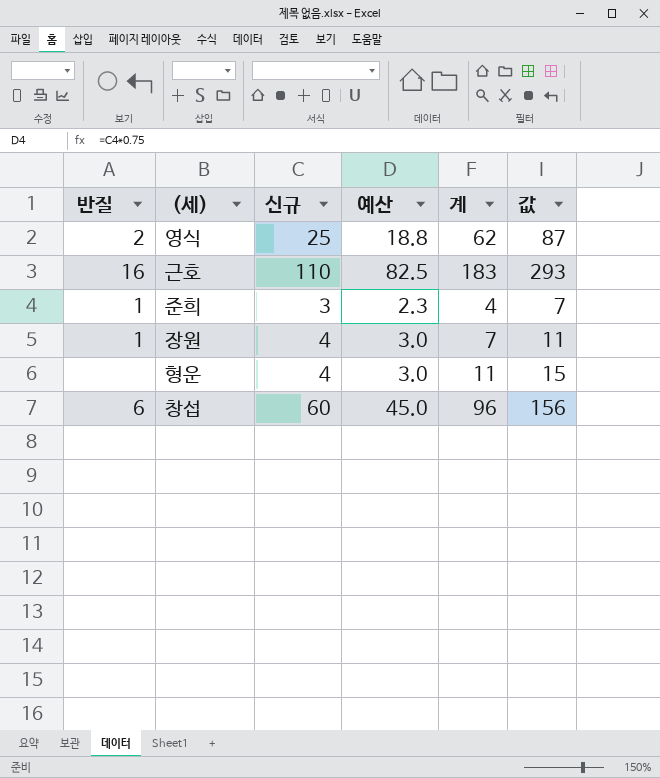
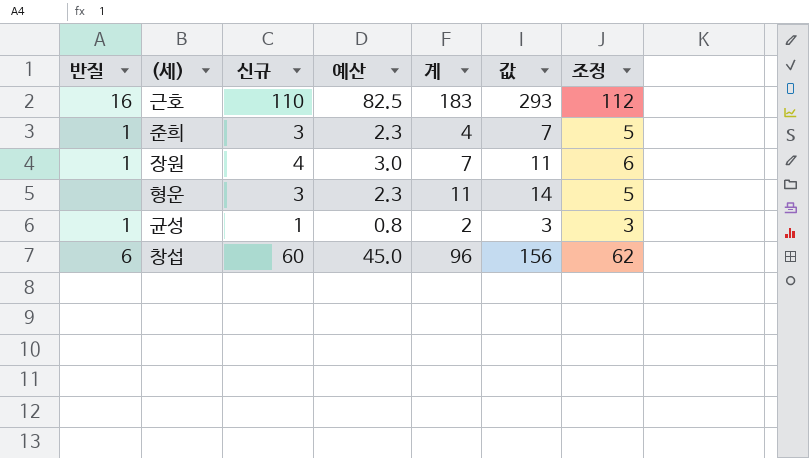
column 조정 | formula: none -> [신규] + 2
row 영식: 2 | 25 | 18.8 | 62 | 87 -> none
형운 | 신규: 4 -> 3
형운 | 예산: 3.0 -> 2.3
형운 | 값: 15 -> 14
row 균성: none -> 1 | 1 | 0.8 | 2 | 3 | 3

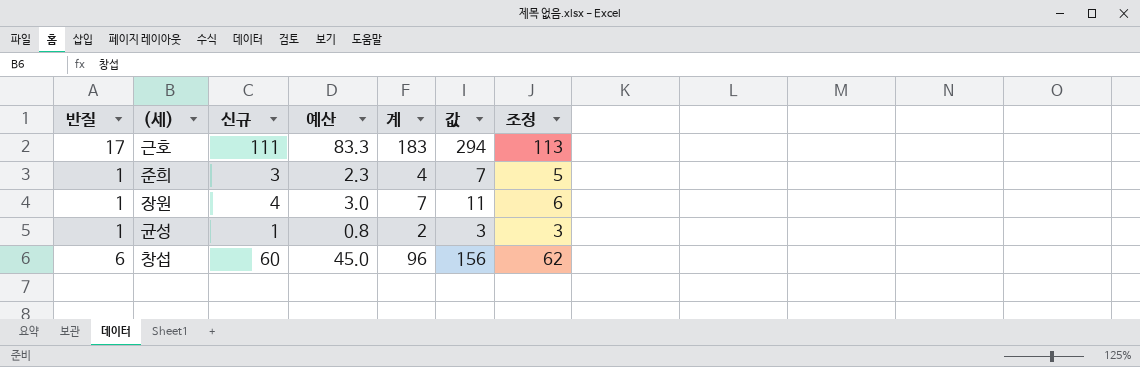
row 형운: none | 3 | 2.3 | 11 | 14 | 5 -> none
근호 | 반질: 16 -> 17
근호 | 신규: 110 -> 111
근호 | 예산: 82.5 -> 83.3
근호 | 값: 293 -> 294
근호 | 조정: 112 -> 113

